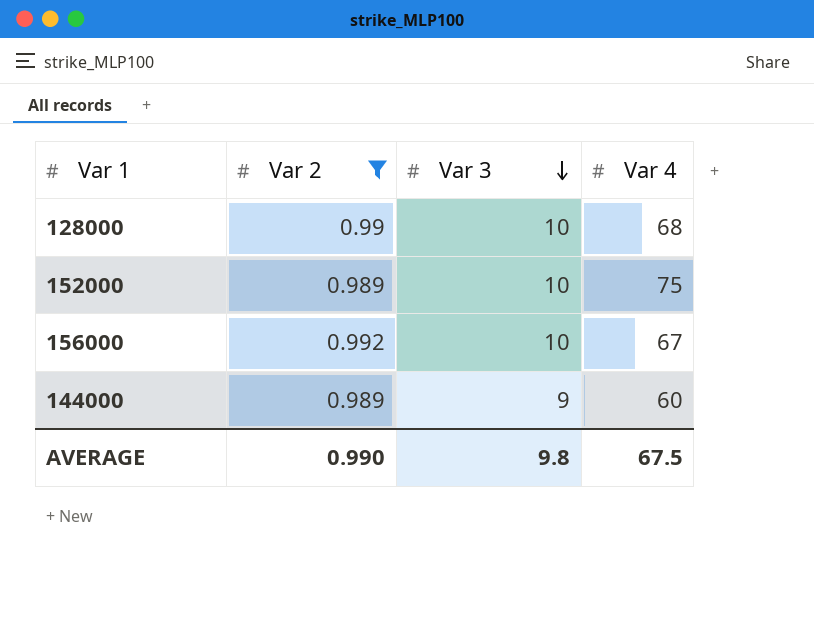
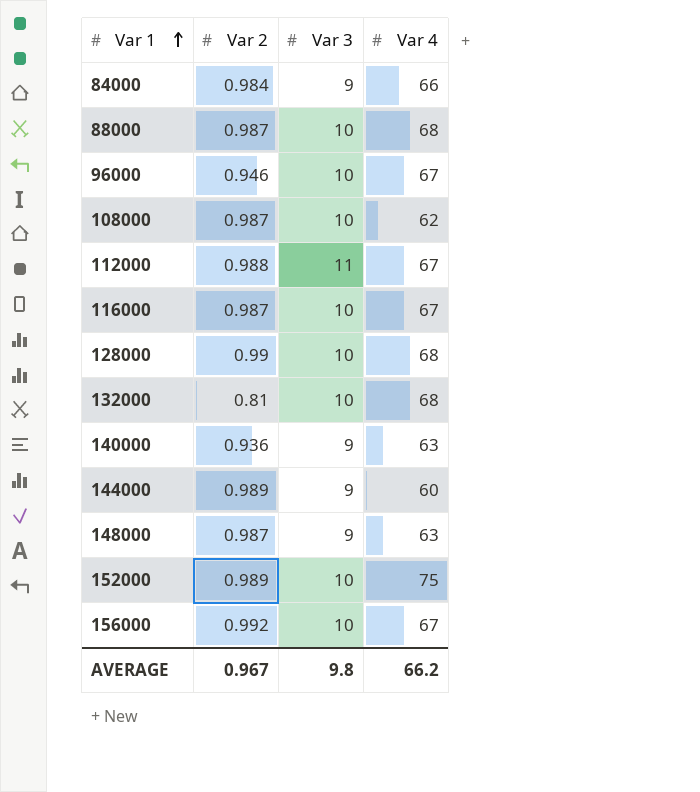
filter: Var 2 >= 0.989 -> none
row order: Var 3 descending -> Var 1 ascending
AVERAGE | Var 2: 0.990 -> 0.967
AVERAGE | Var 4: 67.5 -> 66.2

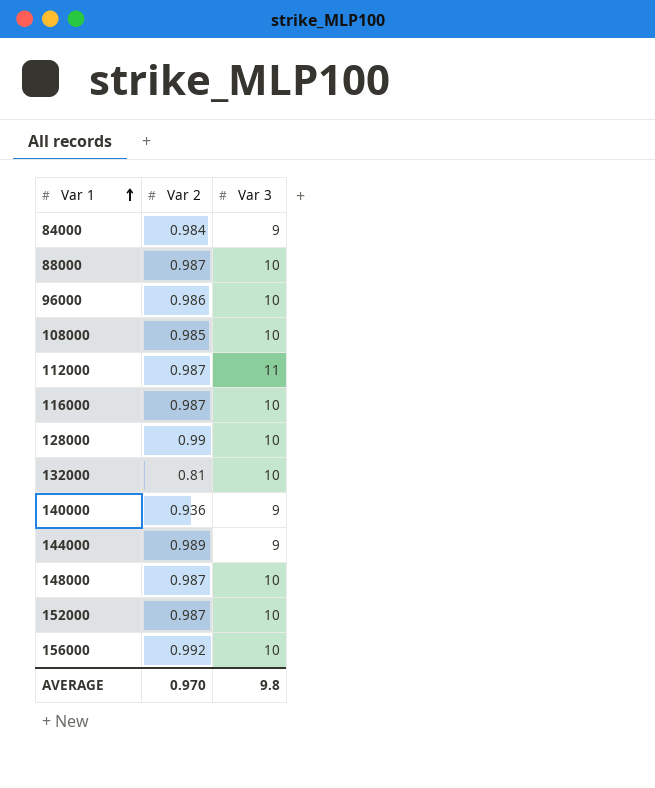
column Var 4 | position: 4 -> none
96000 | Var 2: 0.946 -> 0.986
108000 | Var 2: 0.987 -> 0.985
112000 | Var 2: 0.988 -> 0.987
148000 | Var 3: 9 -> 10
152000 | Var 2: 0.989 -> 0.987
AVERAGE | Var 2: 0.967 -> 0.970

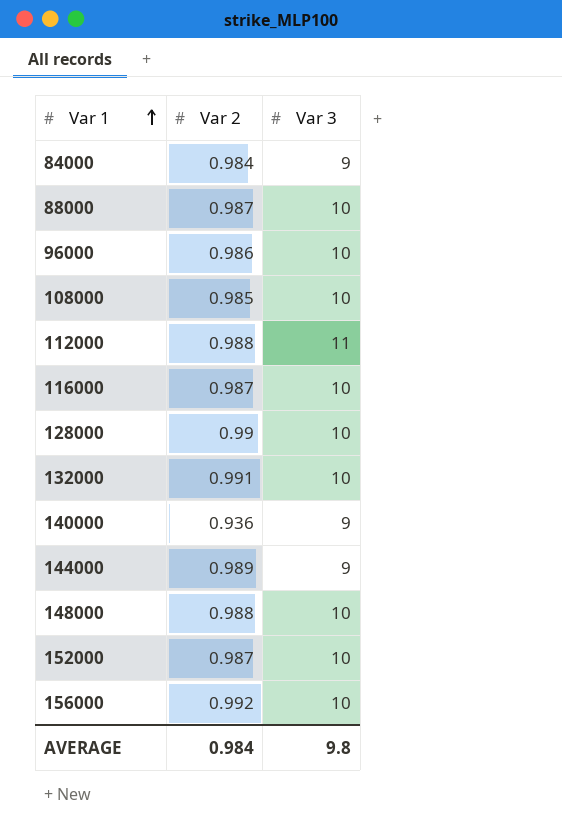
112000 | Var 2: 0.987 -> 0.988
132000 | Var 2: 0.81 -> 0.991
148000 | Var 2: 0.987 -> 0.988
AVERAGE | Var 2: 0.970 -> 0.984

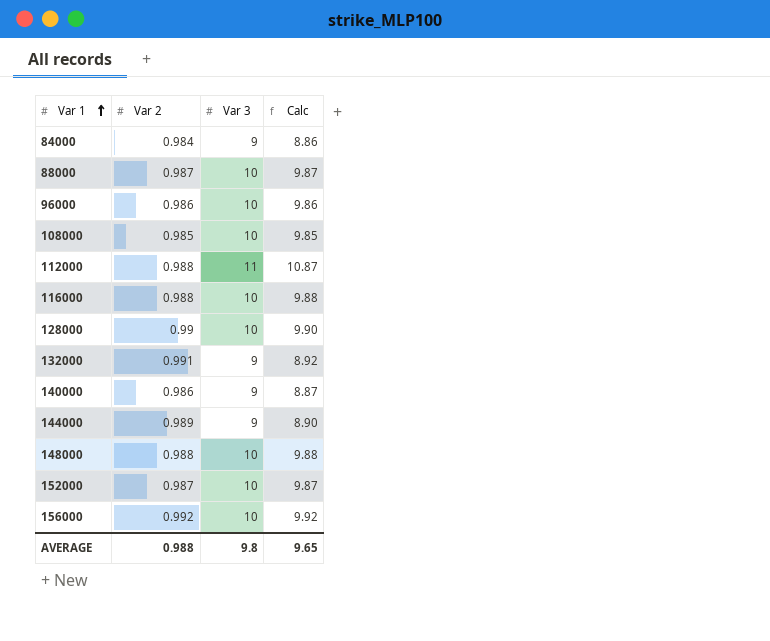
column Calc | formula: none -> [Var 2] * [Var 3]
116000 | Var 2: 0.987 -> 0.988
132000 | Var 3: 10 -> 9
140000 | Var 2: 0.936 -> 0.986
AVERAGE | Var 2: 0.984 -> 0.988

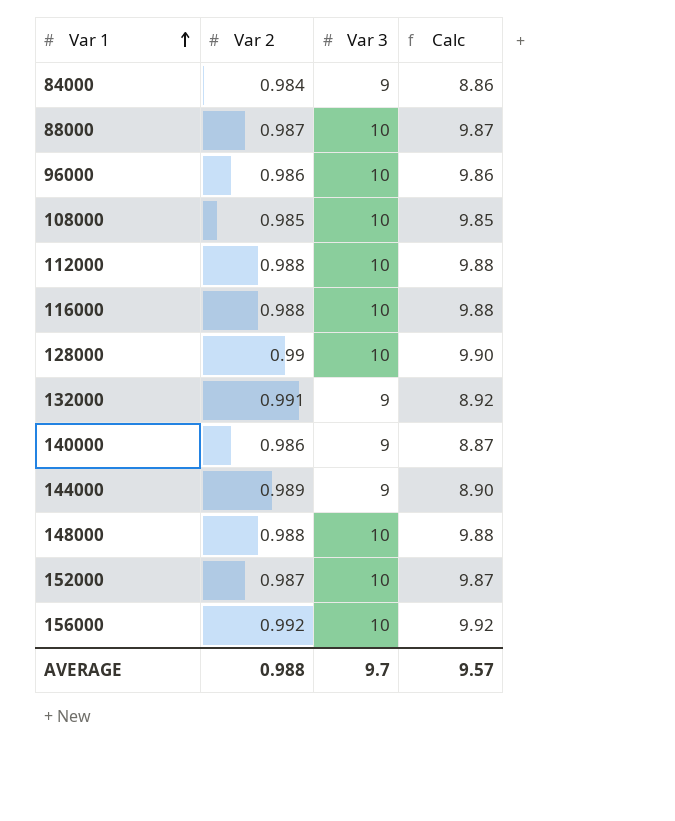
112000 | Var 3: 11 -> 10
112000 | Calc: 10.87 -> 9.88
AVERAGE | Var 3: 9.8 -> 9.7
AVERAGE | Calc: 9.65 -> 9.57

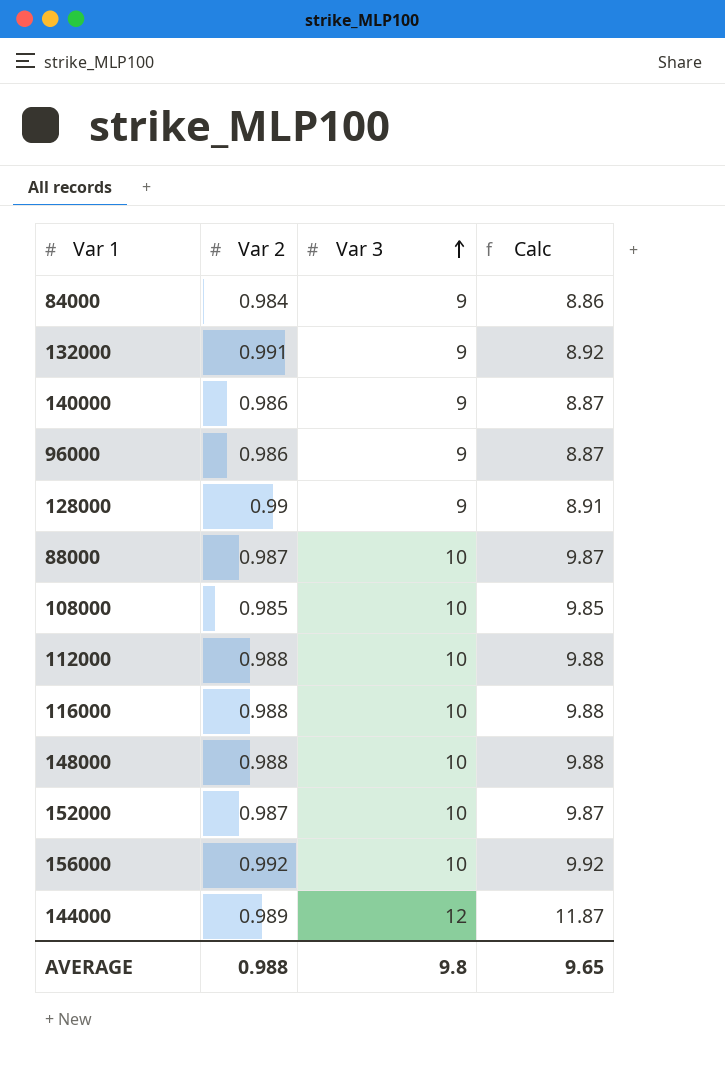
row order: Var 1 ascending -> Var 3 ascending
96000 | Var 3: 10 -> 9
96000 | Calc: 9.86 -> 8.87
128000 | Var 3: 10 -> 9
128000 | Calc: 9.90 -> 8.91
144000 | Var 3: 9 -> 12
144000 | Calc: 8.90 -> 11.87
AVERAGE | Var 3: 9.7 -> 9.8
AVERAGE | Calc: 9.57 -> 9.65

